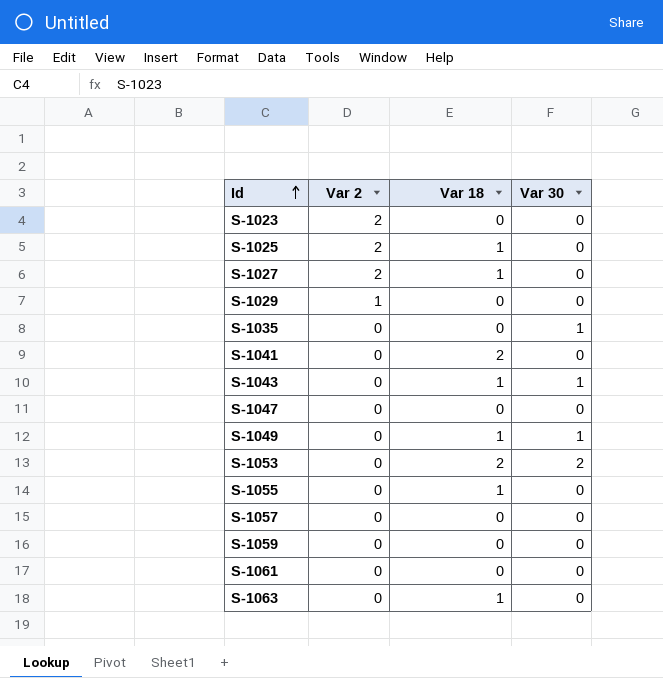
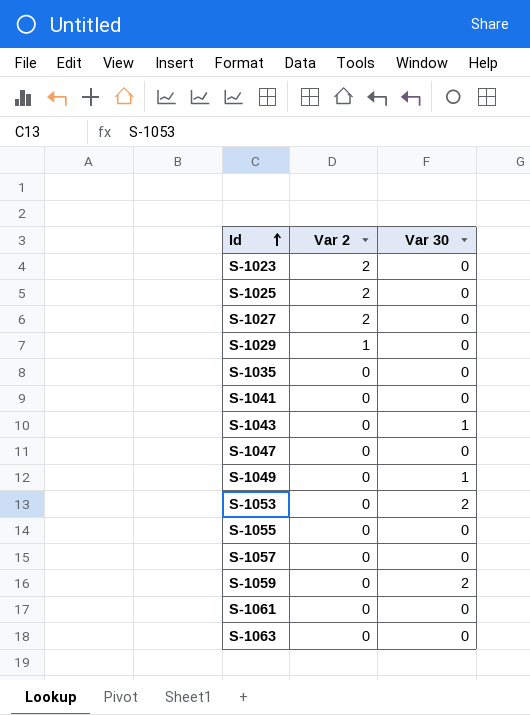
column Var 18 | position: 3 -> none
S-1035 | Var 30: 1 -> 0
S-1059 | Var 30: 0 -> 2

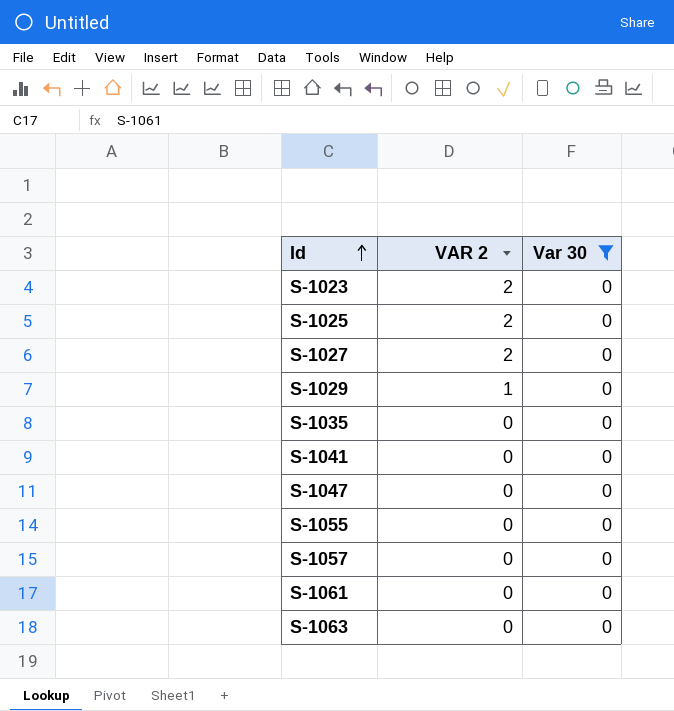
filter: none -> Var 30 = 0
column name: Var 2 -> VAR 2

